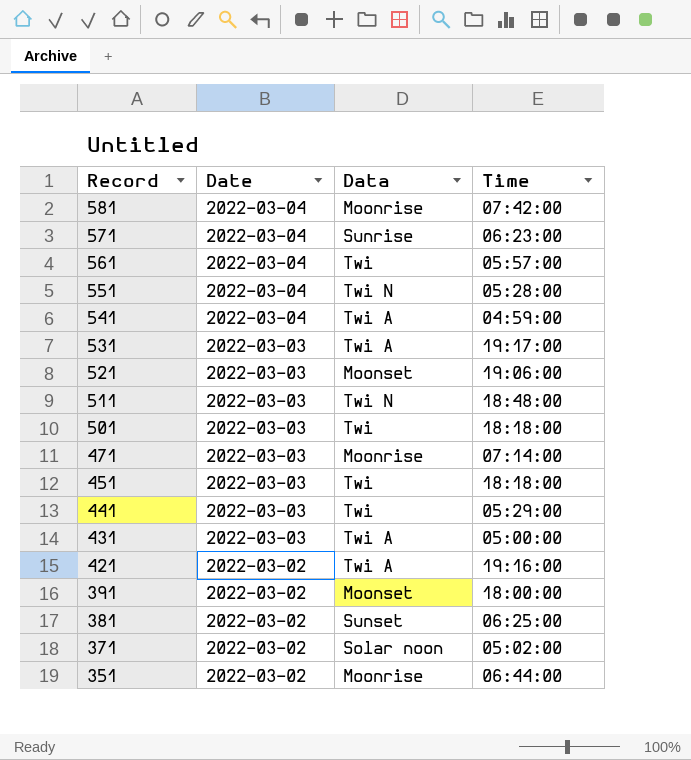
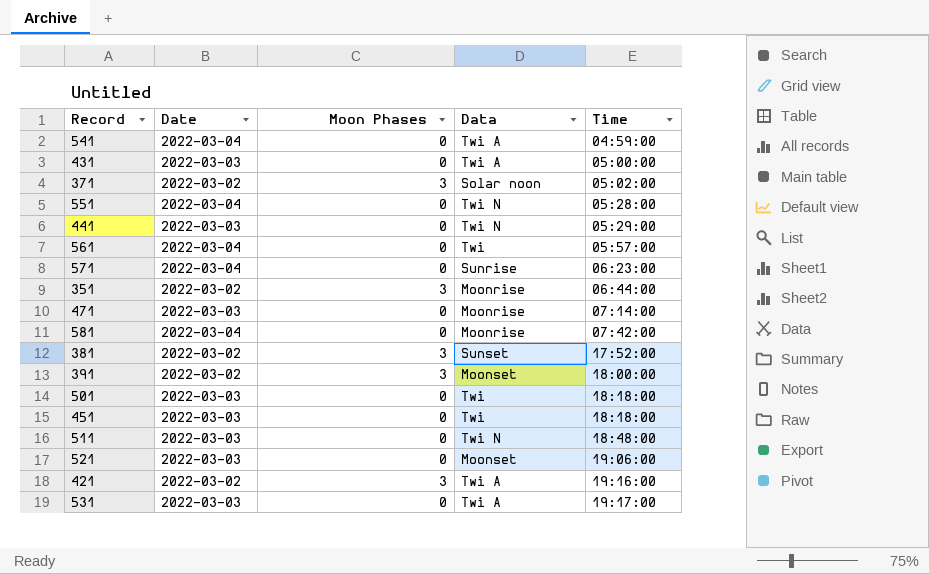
row order: Record descending -> Time ascending
column Moon Phases | position: none -> 3
441 | Data: Twi -> Twi N
381 | Time: 06:25:00 -> 17:52:00

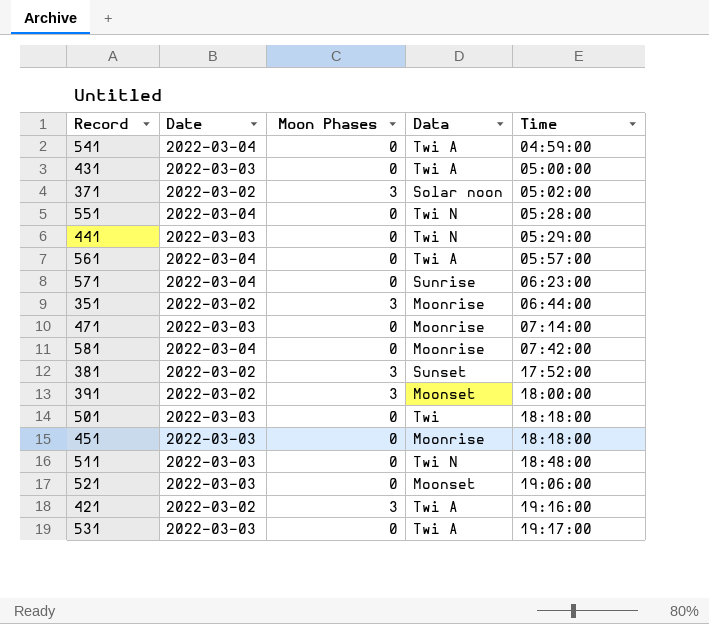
561 | Data: Twi -> Twi A
451 | Data: Twi -> Moonrise

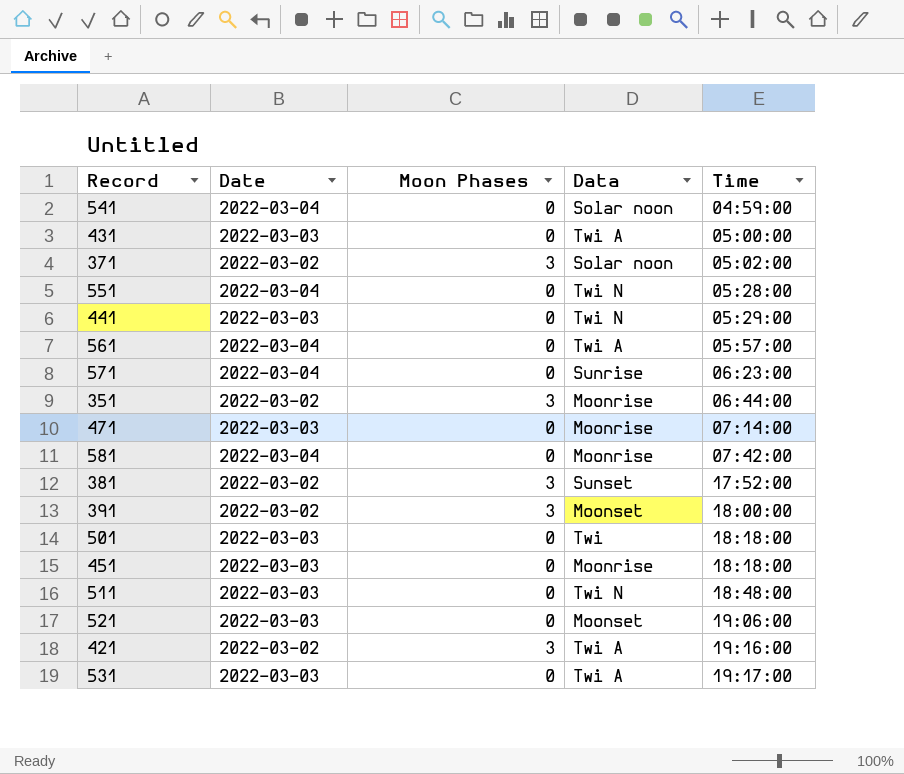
541 | Data: Twi A -> Solar noon

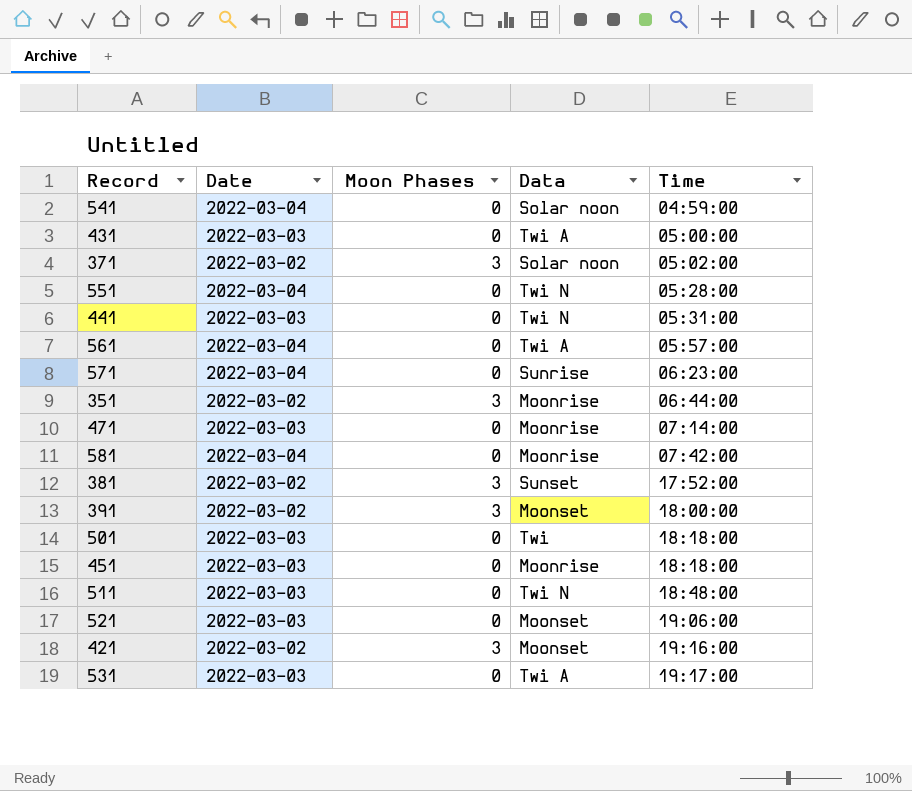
441 | Time: 05:29:00 -> 05:31:00
421 | Data: Twi A -> Moonset

